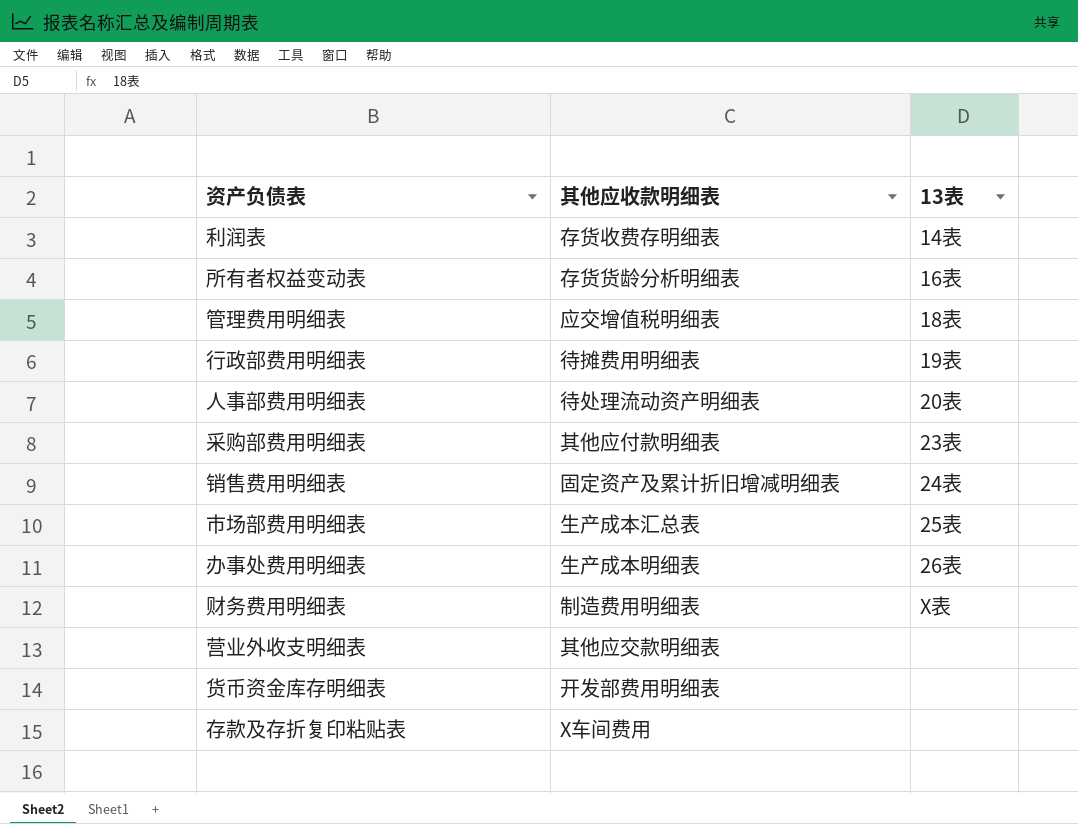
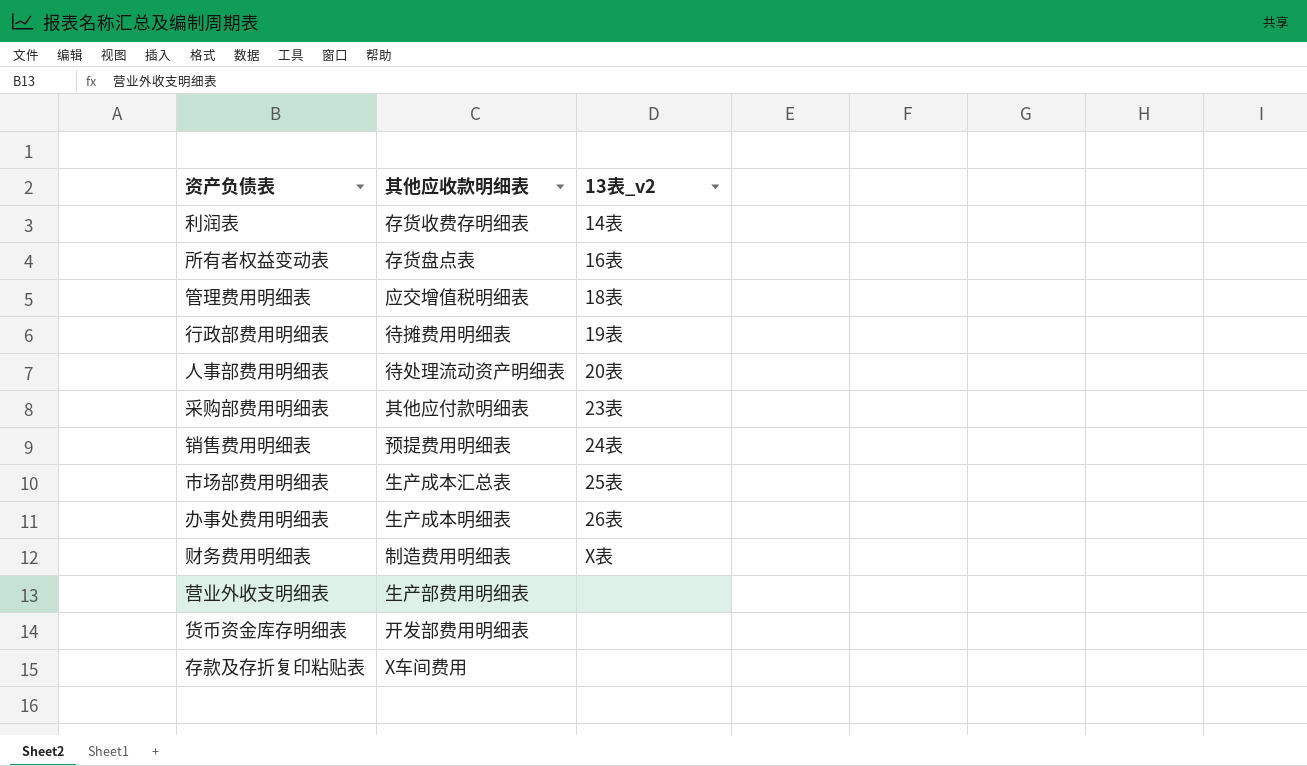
column name: 13表 -> 13表_v2
所有者权益变动表 | 其他应收款明细表: 存货货龄分析明细表 -> 存货盘点表
销售费用明细表 | 其他应收款明细表: 固定资产及累计折旧增减明细表 -> 预提费用明细表
营业外收支明细表 | 其他应收款明细表: 其他应交款明细表 -> 生产部费用明细表

